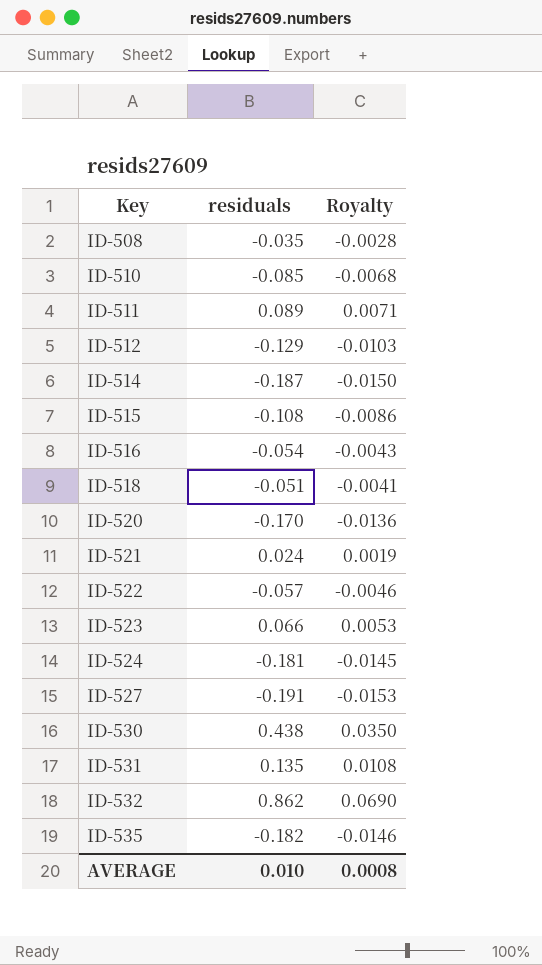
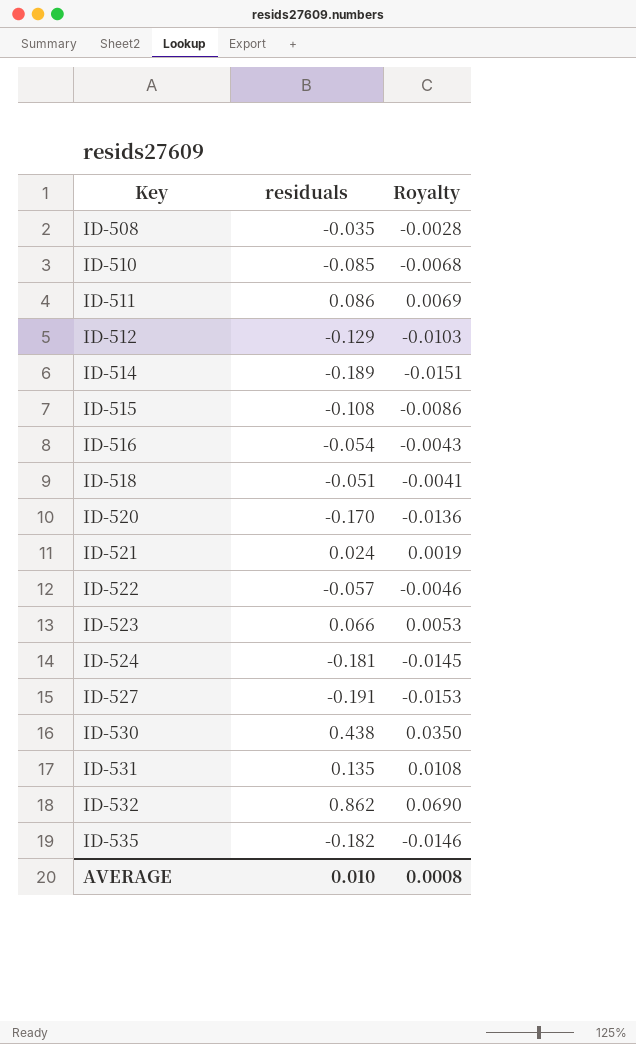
ID-511 | residuals: 0.089 -> 0.086
ID-511 | Royalty: 0.0071 -> 0.0069
ID-514 | residuals: -0.187 -> -0.189
ID-514 | Royalty: -0.0150 -> -0.0151

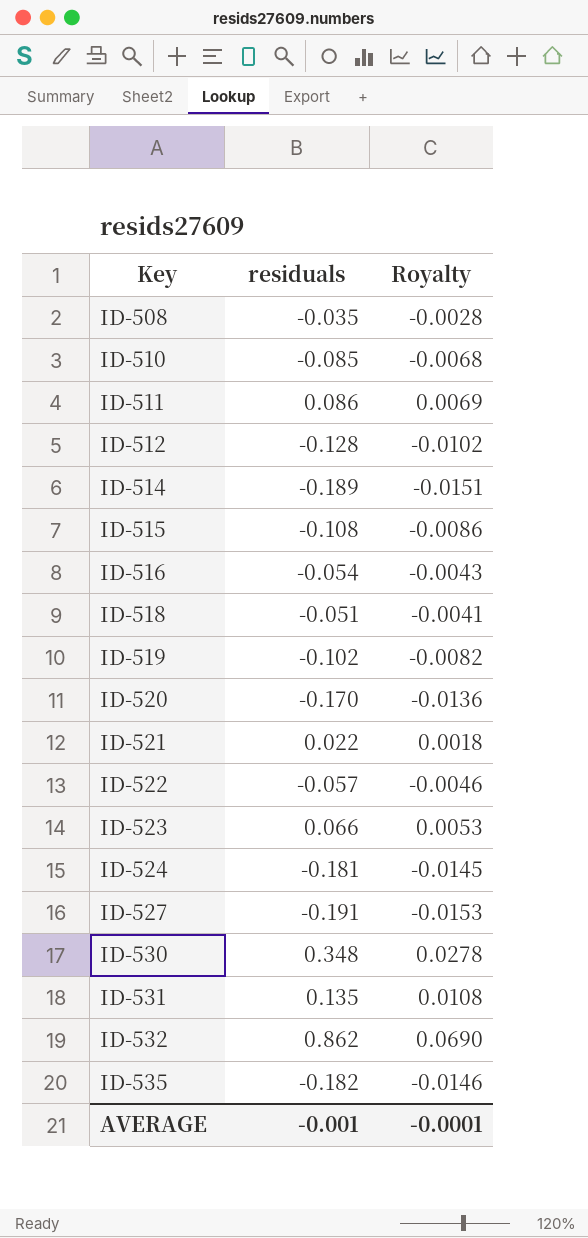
ID-512 | residuals: -0.129 -> -0.128
ID-512 | Royalty: -0.0103 -> -0.0102
row ID-519: none -> -0.102 | -0.0082
ID-521 | residuals: 0.024 -> 0.022
ID-521 | Royalty: 0.0019 -> 0.0018
ID-530 | residuals: 0.438 -> 0.348
ID-530 | Royalty: 0.0350 -> 0.0278
AVERAGE | residuals: 0.010 -> -0.001
AVERAGE | Royalty: 0.0008 -> -0.0001

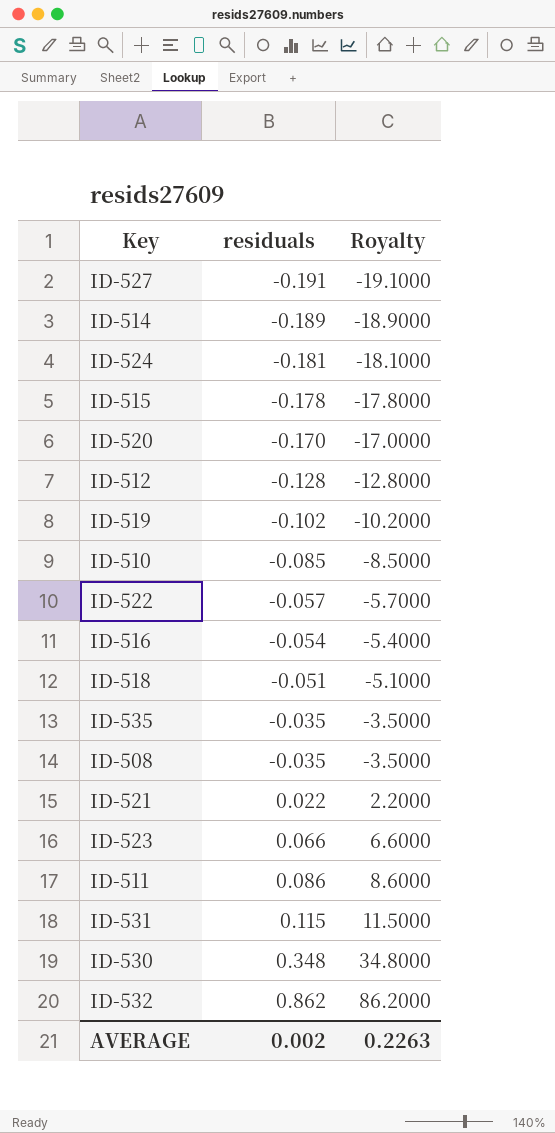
row order: Key ascending -> residuals ascending
column Royalty | formula: [residuals] * 0.08 -> [residuals] * 100
ID-515 | residuals: -0.108 -> -0.178
ID-535 | residuals: -0.182 -> -0.035
ID-531 | residuals: 0.135 -> 0.115
AVERAGE | residuals: -0.001 -> 0.002
AVERAGE | Royalty: -0.0001 -> 0.2263

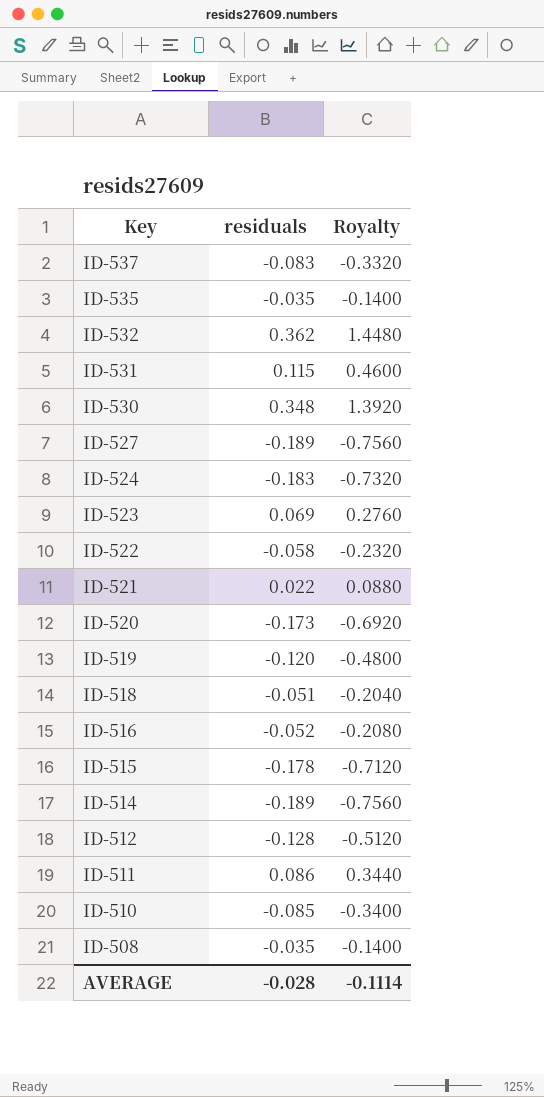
row order: residuals ascending -> Key descending
column Royalty | formula: [residuals] * 100 -> [residuals] * 4
row ID-537: none -> -0.083 | -0.3320
ID-532 | residuals: 0.862 -> 0.362
ID-527 | residuals: -0.191 -> -0.189
ID-524 | residuals: -0.181 -> -0.183
ID-523 | residuals: 0.066 -> 0.069
ID-522 | residuals: -0.057 -> -0.058
ID-520 | residuals: -0.170 -> -0.173
ID-519 | residuals: -0.102 -> -0.120
ID-516 | residuals: -0.054 -> -0.052
AVERAGE | residuals: 0.002 -> -0.028
AVERAGE | Royalty: 0.2263 -> -0.1114

